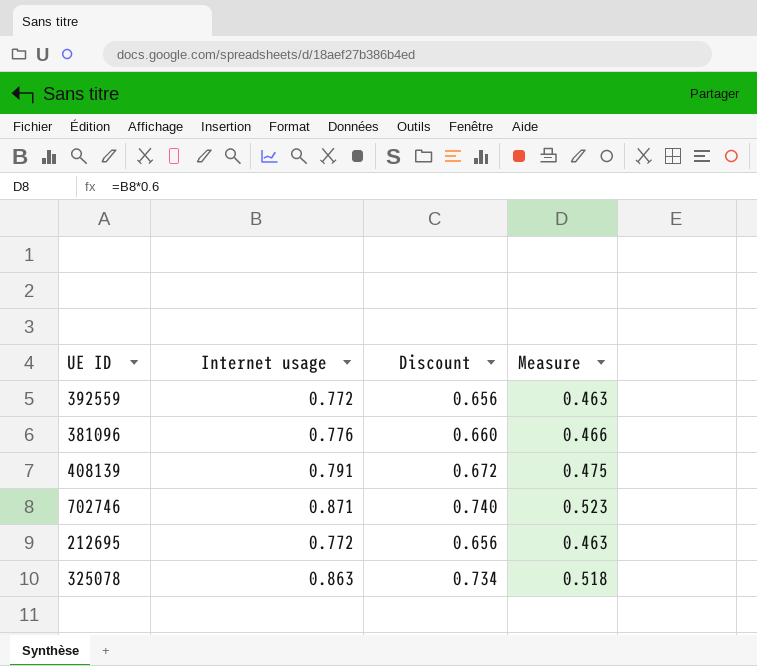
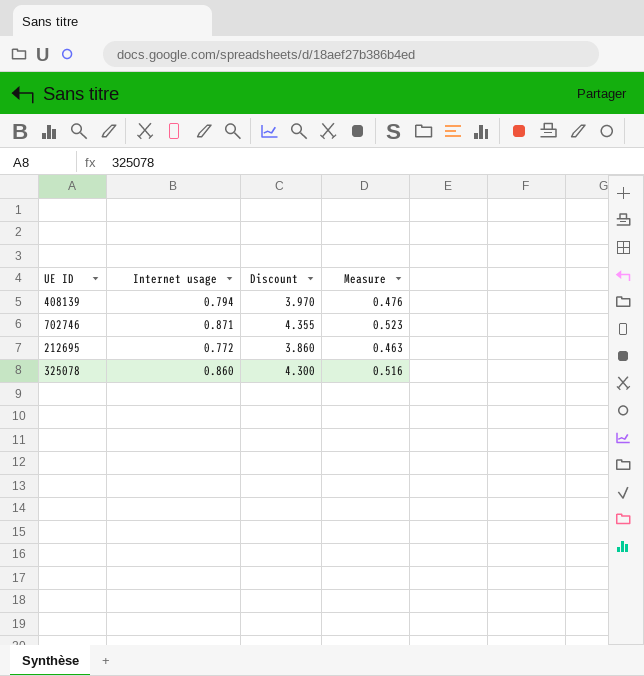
column Discount | formula: [Internet usage] * 0.85 -> [Internet usage] * 5
row 392559: 0.772 | 0.656 | 0.463 -> none
row 381096: 0.776 | 0.660 | 0.466 -> none
408139 | Internet usage: 0.791 -> 0.794
408139 | Measure: 0.475 -> 0.476
325078 | Internet usage: 0.863 -> 0.860
325078 | Measure: 0.518 -> 0.516

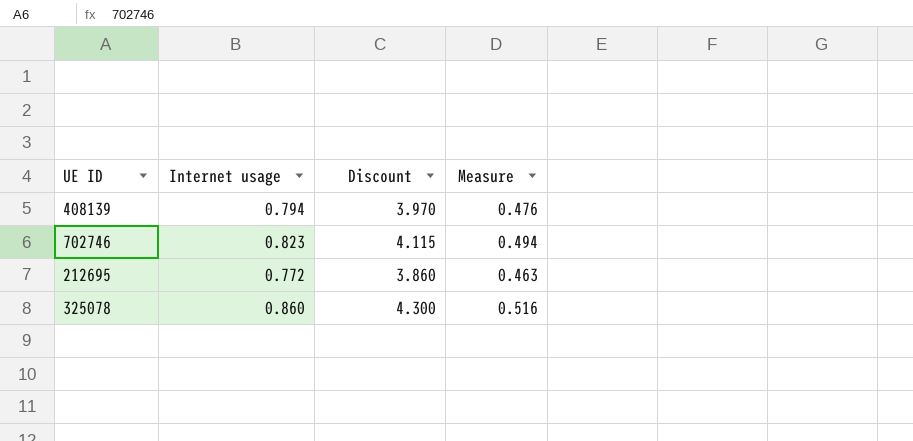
702746 | Internet usage: 0.871 -> 0.823
702746 | Discount: 4.355 -> 4.115
702746 | Measure: 0.523 -> 0.494

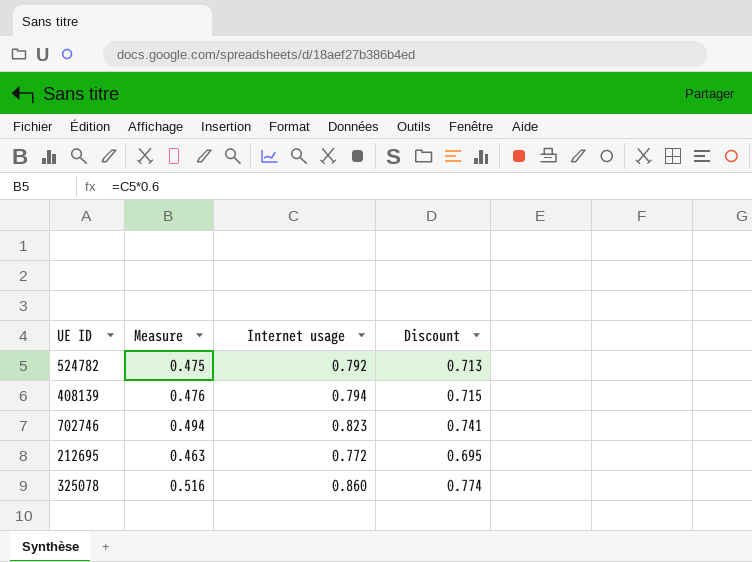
column Measure | position: 4 -> 2
column Discount | formula: [Internet usage] * 5 -> [Internet usage] * 0.9
row 524782: none -> 0.475 | 0.792 | 0.713

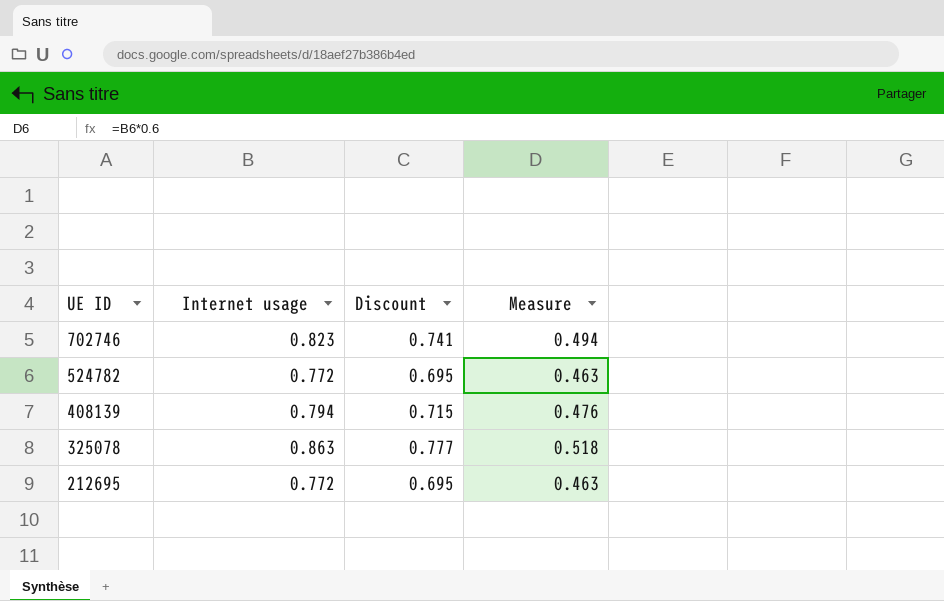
row order: none -> UE ID descending
column Measure | position: 2 -> 4
524782 | Internet usage: 0.792 -> 0.772
524782 | Discount: 0.713 -> 0.695
524782 | Measure: 0.475 -> 0.463
325078 | Internet usage: 0.860 -> 0.863
325078 | Discount: 0.774 -> 0.777
325078 | Measure: 0.516 -> 0.518

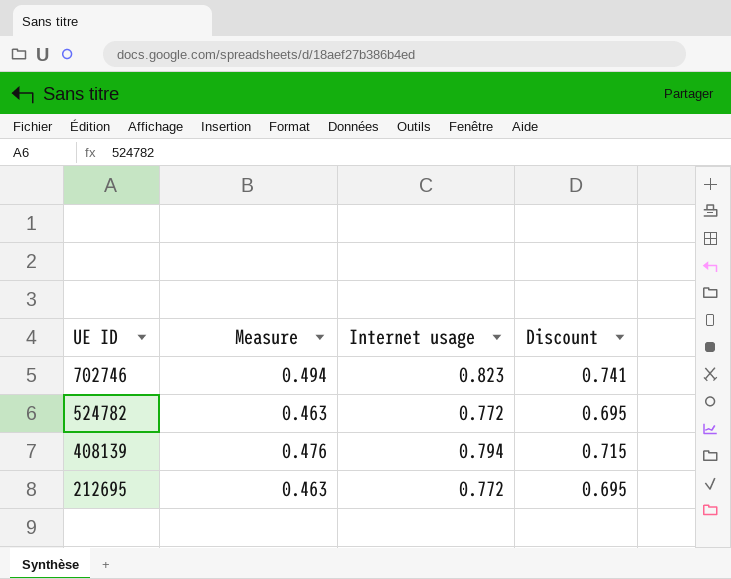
column Measure | position: 4 -> 2
row 325078: 0.863 | 0.777 | 0.518 -> none

